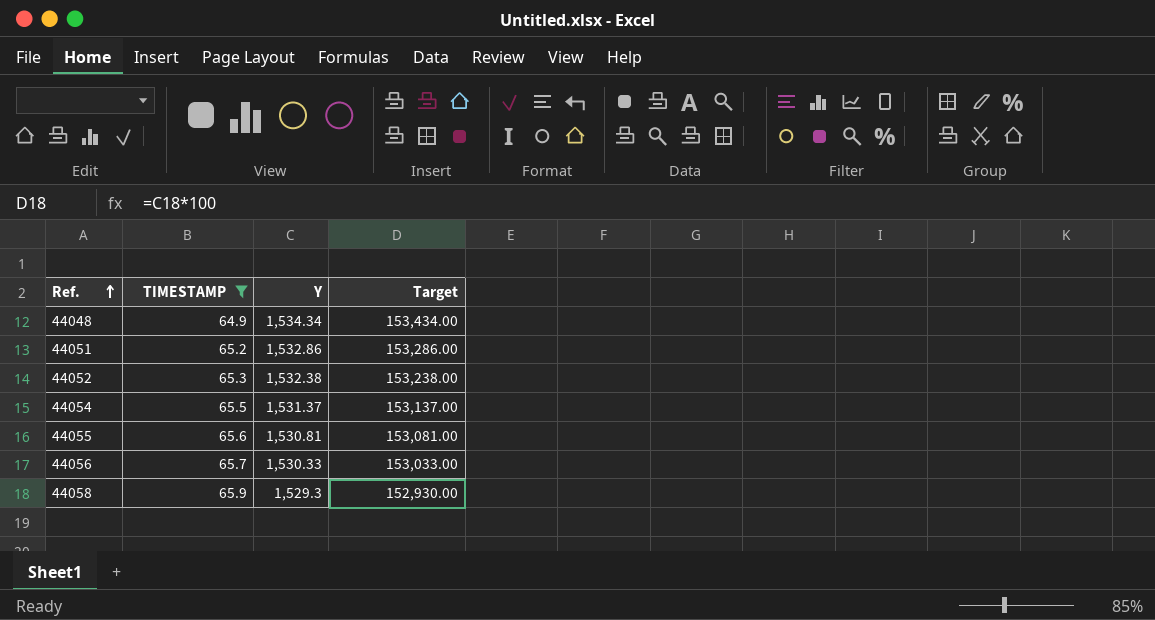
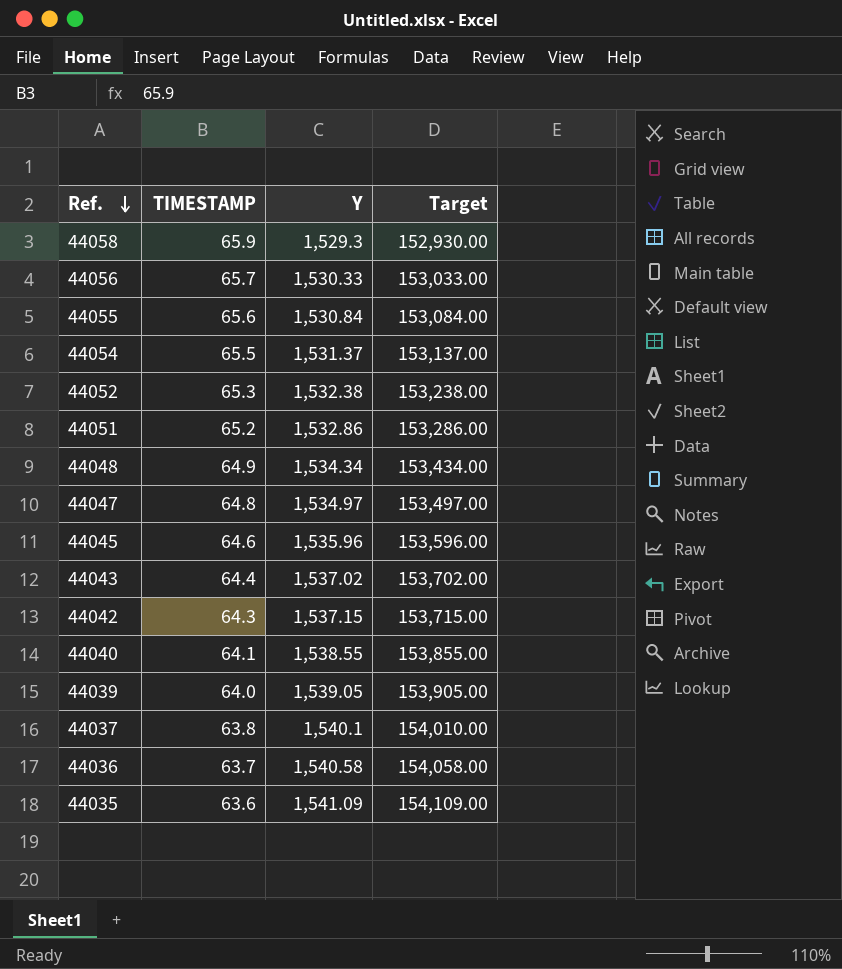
filter: TIMESTAMP >= 64.9 -> none
row order: Ref. ascending -> Ref. descending
44055 | Y: 1,530.81 -> 1,530.84
44055 | Target: 153,081.00 -> 153,084.00

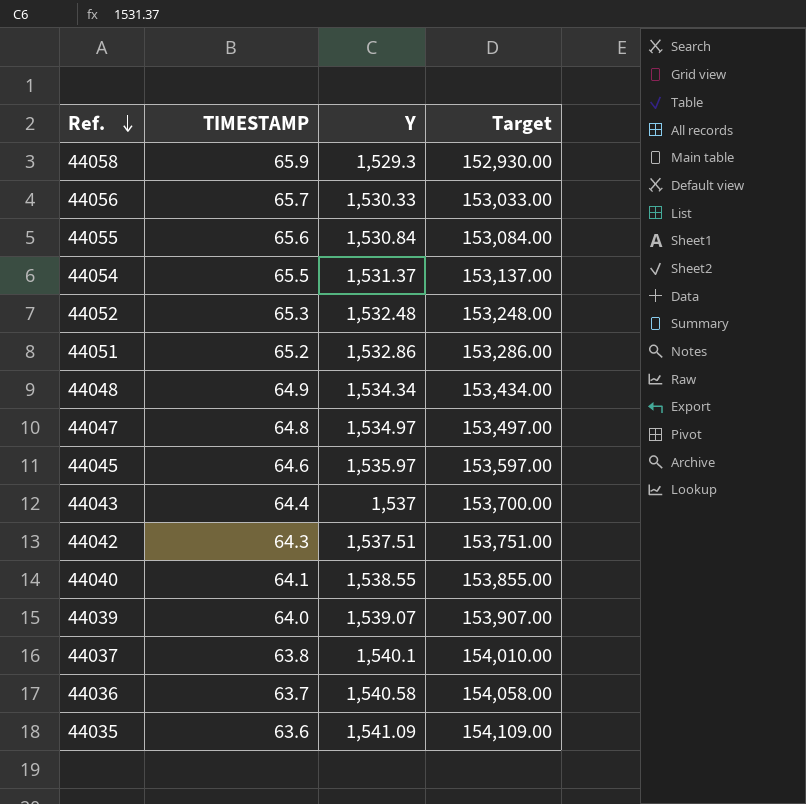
44052 | Y: 1,532.38 -> 1,532.48
44052 | Target: 153,238.00 -> 153,248.00
44045 | Y: 1,535.96 -> 1,535.97
44045 | Target: 153,596.00 -> 153,597.00
44043 | Y: 1,537.02 -> 1,537
44043 | Target: 153,702.00 -> 153,700.00
44042 | Y: 1,537.15 -> 1,537.51
44042 | Target: 153,715.00 -> 153,751.00
44039 | Y: 1,539.05 -> 1,539.07
44039 | Target: 153,905.00 -> 153,907.00

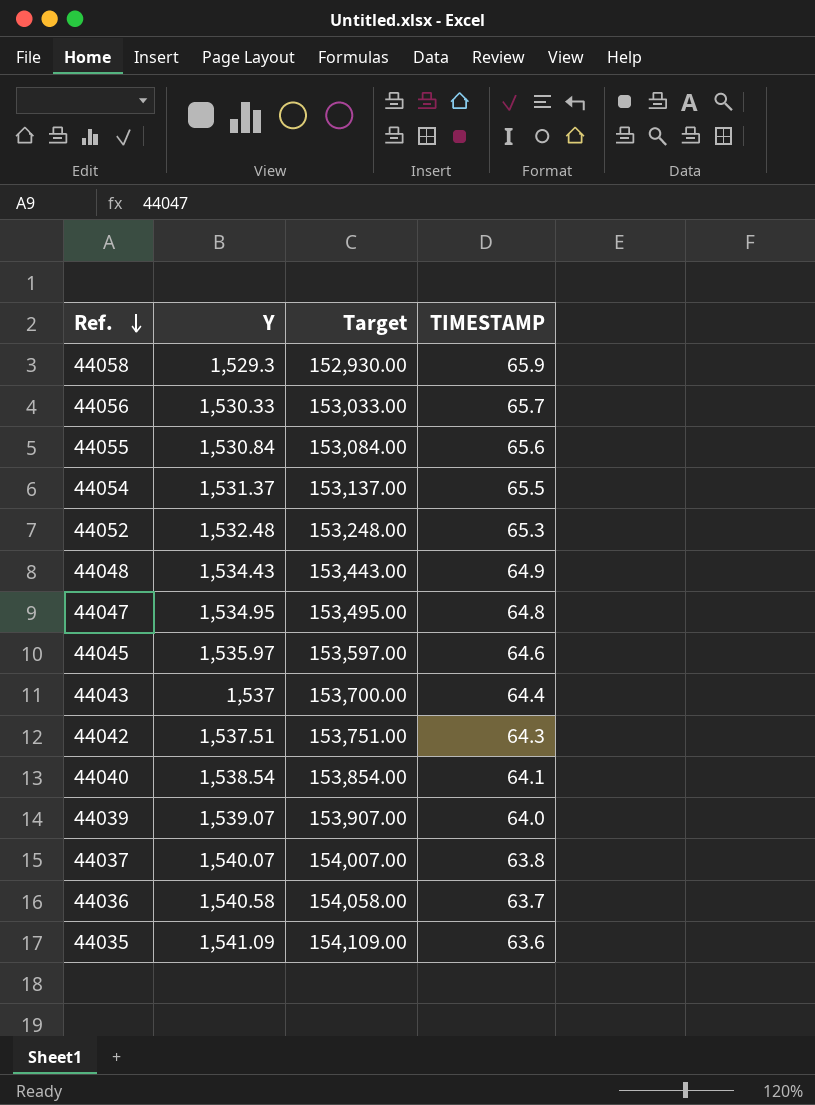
column TIMESTAMP | position: 2 -> 4
row 44051: 65.2 | 1,532.86 | 153,286.00 -> none
44048 | Y: 1,534.34 -> 1,534.43
44048 | Target: 153,434.00 -> 153,443.00
44047 | Y: 1,534.97 -> 1,534.95
44047 | Target: 153,497.00 -> 153,495.00
44040 | Y: 1,538.55 -> 1,538.54
44040 | Target: 153,855.00 -> 153,854.00
44037 | Y: 1,540.1 -> 1,540.07
44037 | Target: 154,010.00 -> 154,007.00

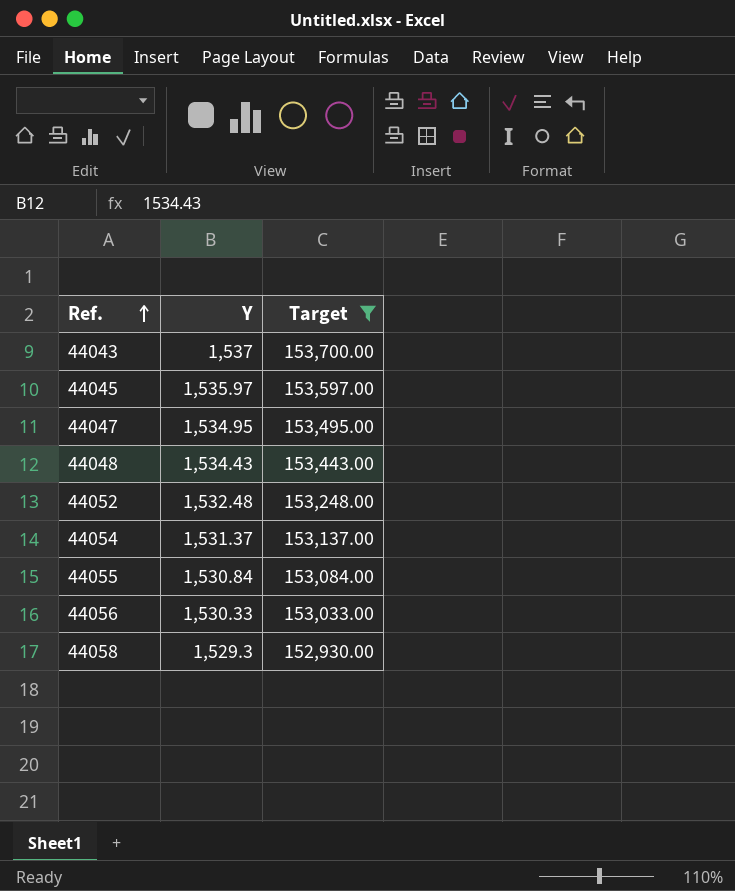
filter: none -> Target <= 153,700.00
row order: Ref. descending -> Ref. ascending
column TIMESTAMP | position: 4 -> none

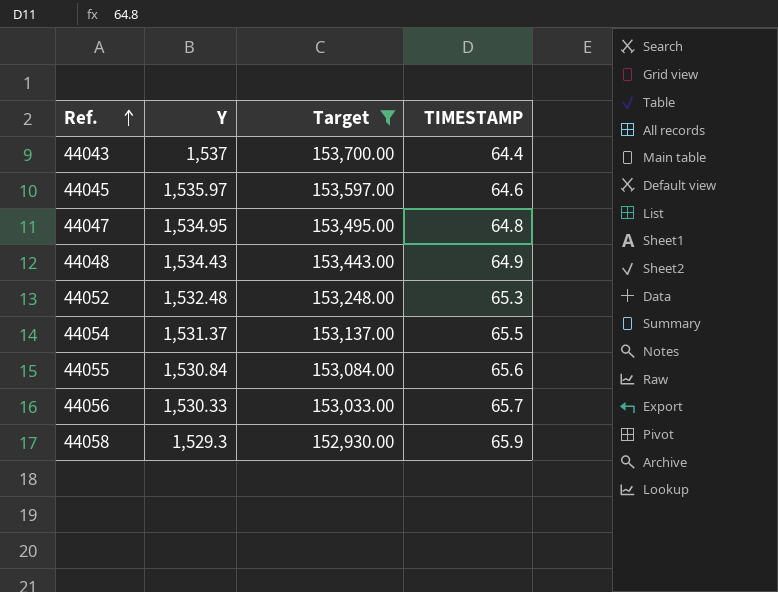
column TIMESTAMP | position: none -> 4

